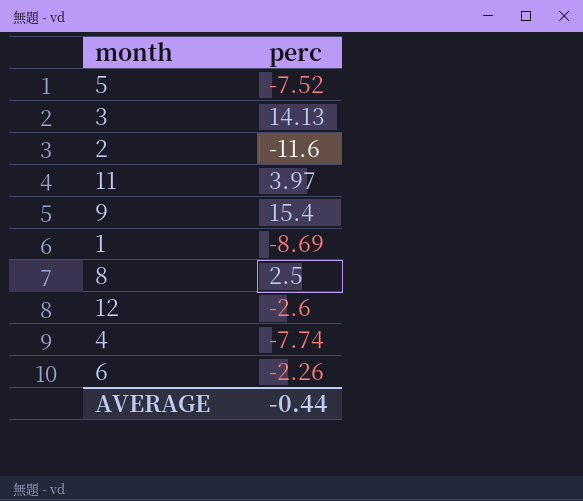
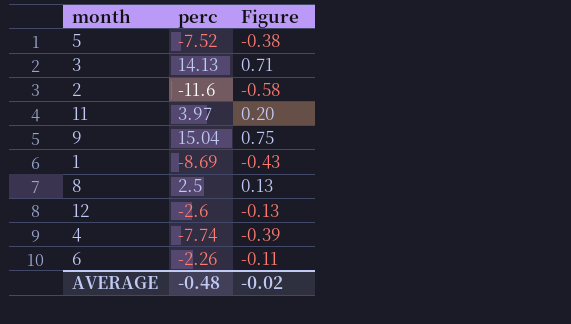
column Figure | formula: none -> [perc] * 0.05
9 | perc: 15.4 -> 15.04
AVERAGE | perc: -0.44 -> -0.48

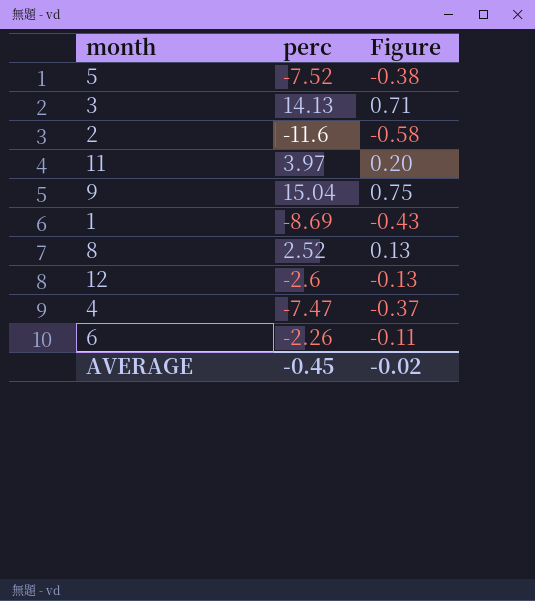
8 | perc: 2.5 -> 2.52
4 | perc: -7.74 -> -7.47
4 | Figure: -0.39 -> -0.37
AVERAGE | perc: -0.48 -> -0.45

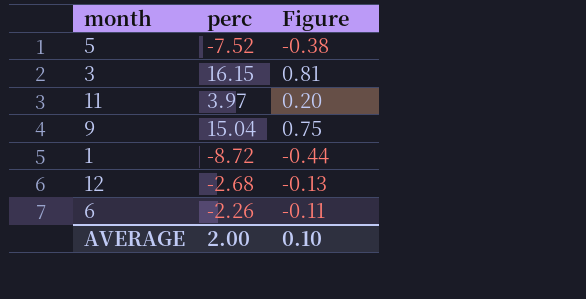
row 2: -11.6 | -0.58 -> none
row 8: 2.52 | 0.13 -> none
row 4: -7.47 | -0.37 -> none
3 | perc: 14.13 -> 16.15
3 | Figure: 0.71 -> 0.81
1 | perc: -8.69 -> -8.72
1 | Figure: -0.43 -> -0.44
12 | perc: -2.6 -> -2.68
AVERAGE | perc: -0.45 -> 2.00
AVERAGE | Figure: -0.02 -> 0.10

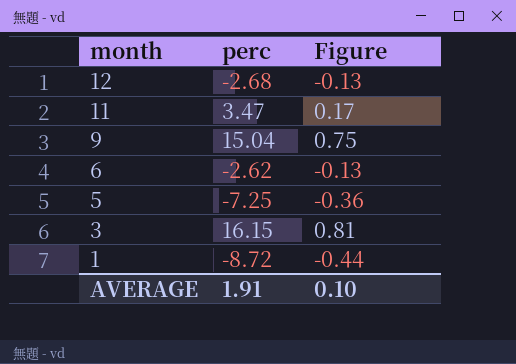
row order: none -> month descending
11 | perc: 3.97 -> 3.47
11 | Figure: 0.20 -> 0.17
6 | perc: -2.26 -> -2.62
6 | Figure: -0.11 -> -0.13
5 | perc: -7.52 -> -7.25
5 | Figure: -0.38 -> -0.36
AVERAGE | perc: 2.00 -> 1.91

